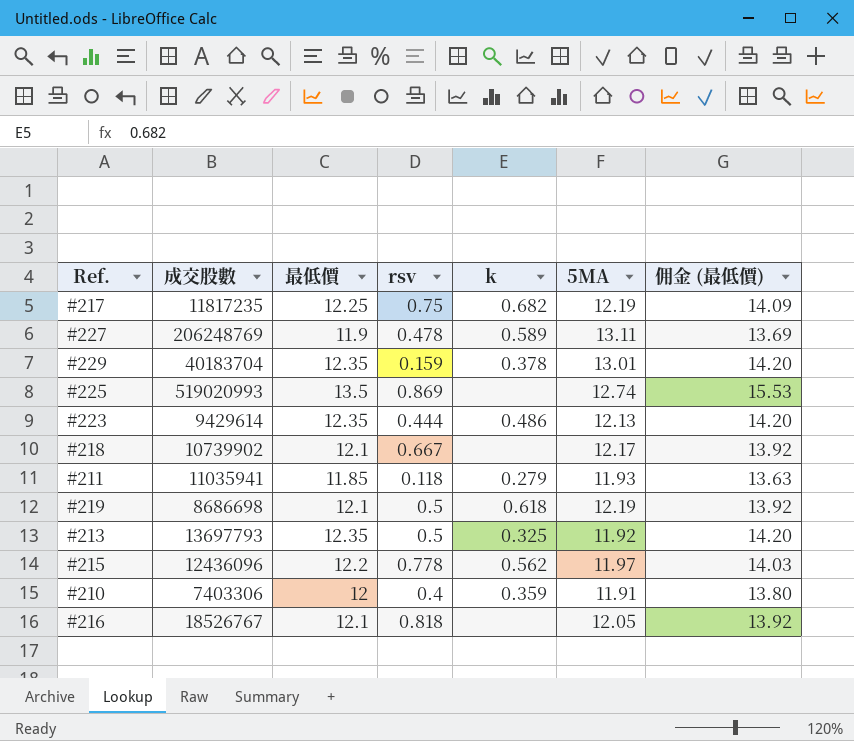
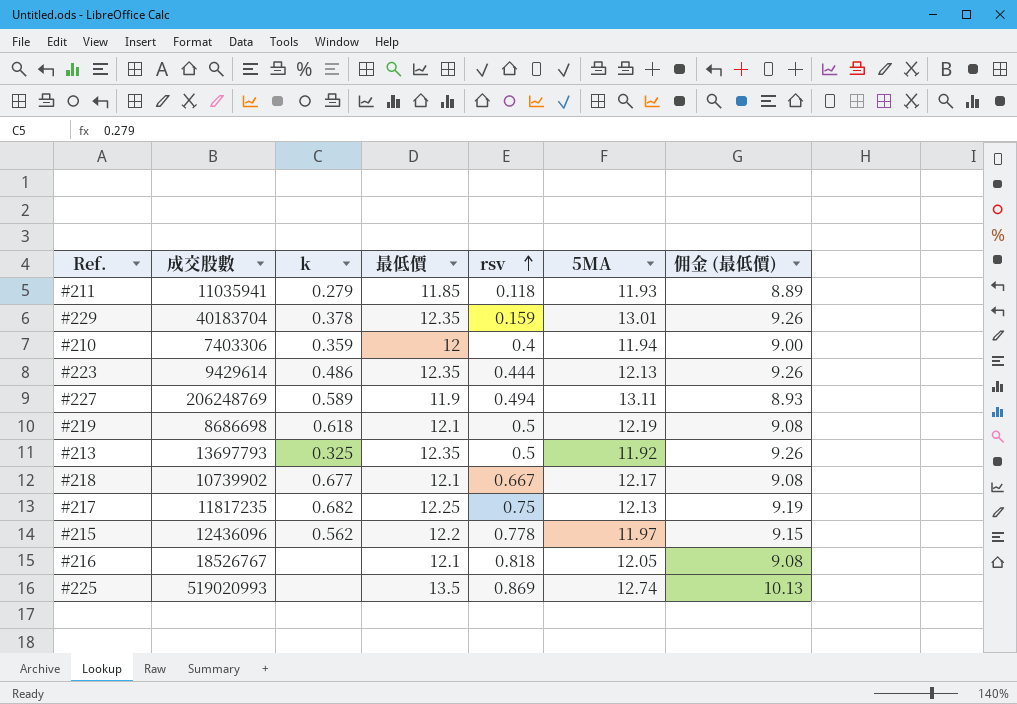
row order: none -> rsv ascending
column k | position: 5 -> 3
column 佣金 (最低價) | formula: [最低價] * 1.15 -> [最低價] * 0.75
#210 | 5MA: 11.91 -> 11.94
#227 | rsv: 0.478 -> 0.494
#218 | k: none -> 0.677
#217 | 5MA: 12.19 -> 12.13

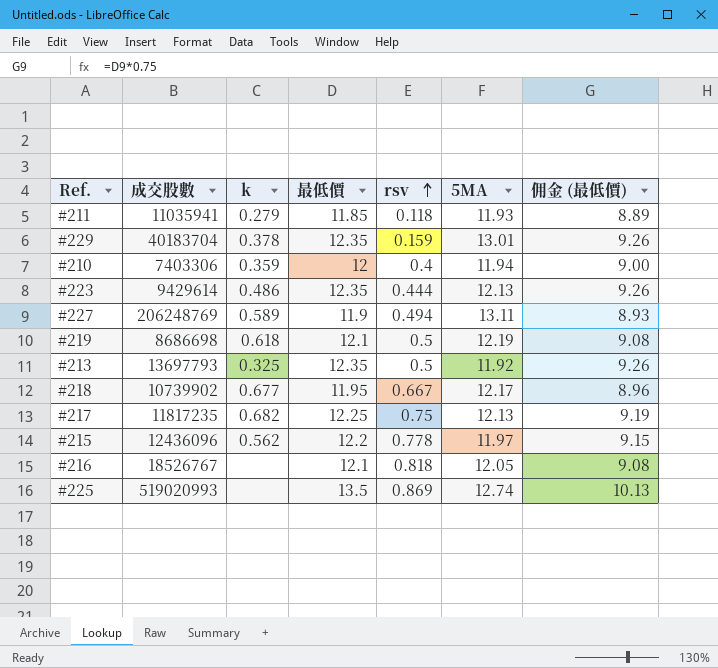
#218 | 最低價: 12.1 -> 11.95
#218 | 佣金 (最低價): 9.08 -> 8.96

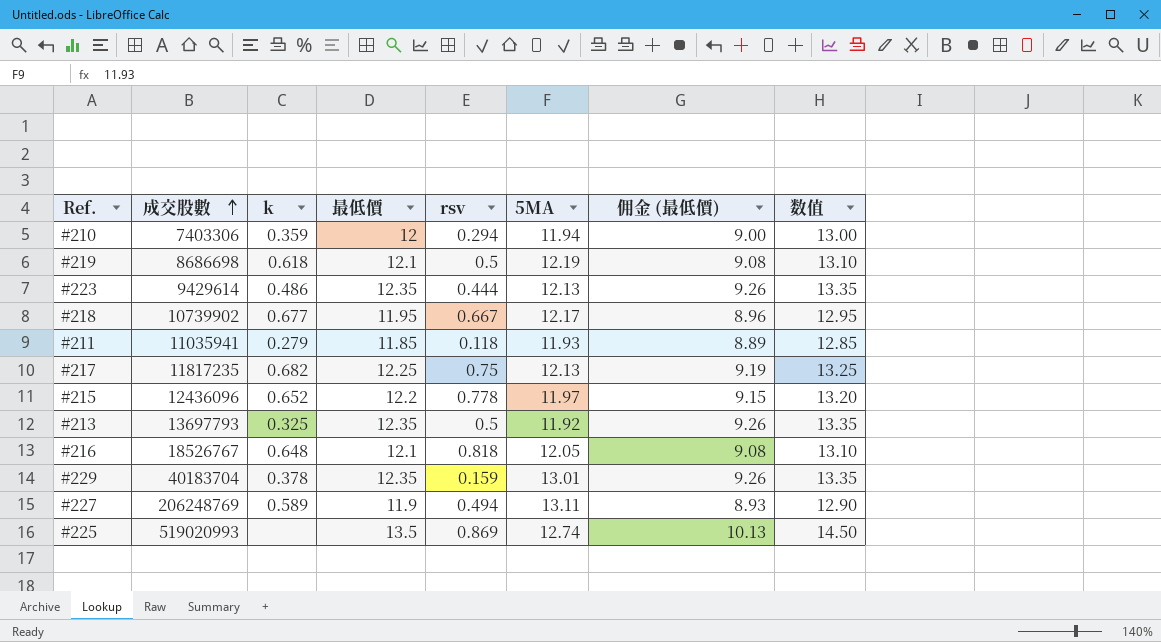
row order: rsv ascending -> 成交股數 ascending
column 数值 | formula: none -> [最低價] + 1
#210 | rsv: 0.4 -> 0.294
#215 | k: 0.562 -> 0.652
#216 | k: none -> 0.648

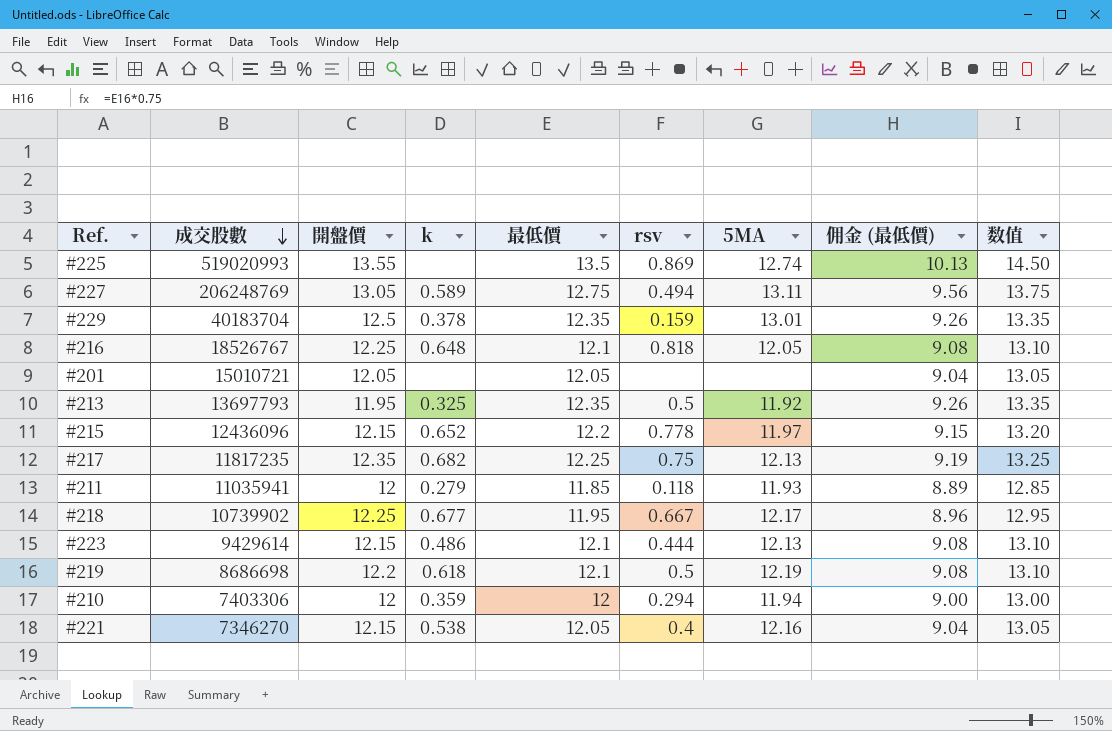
row order: 成交股數 ascending -> 成交股數 descending
column 開盤價 | position: none -> 3
#227 | 最低價: 11.9 -> 12.75
#227 | 佣金 (最低價): 8.93 -> 9.56
#227 | 数值: 12.90 -> 13.75
row #201: none -> 15010721 | 12.05 | none | 12.05 | none | none | 9.04 | 13.05
#223 | 最低價: 12.35 -> 12.1
#223 | 佣金 (最低價): 9.26 -> 9.08
#223 | 数值: 13.35 -> 13.10
row #221: none -> 7346270 | 12.15 | 0.538 | 12.05 | 0.4 | 12.16 | 9.04 | 13.05

